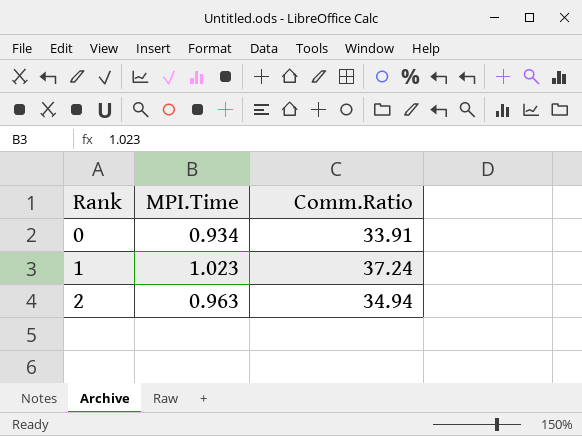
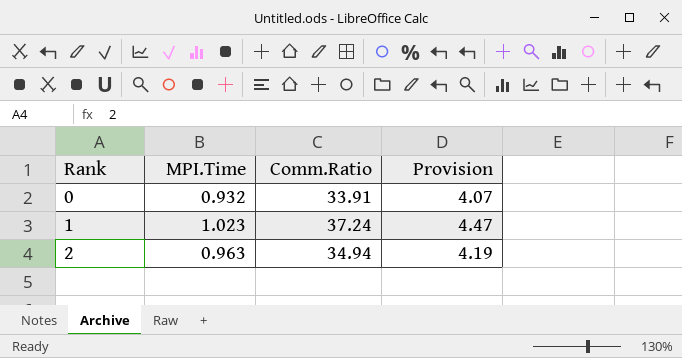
column Provision | formula: none -> [Comm.Ratio] * 0.12
0 | MPI.Time: 0.934 -> 0.932

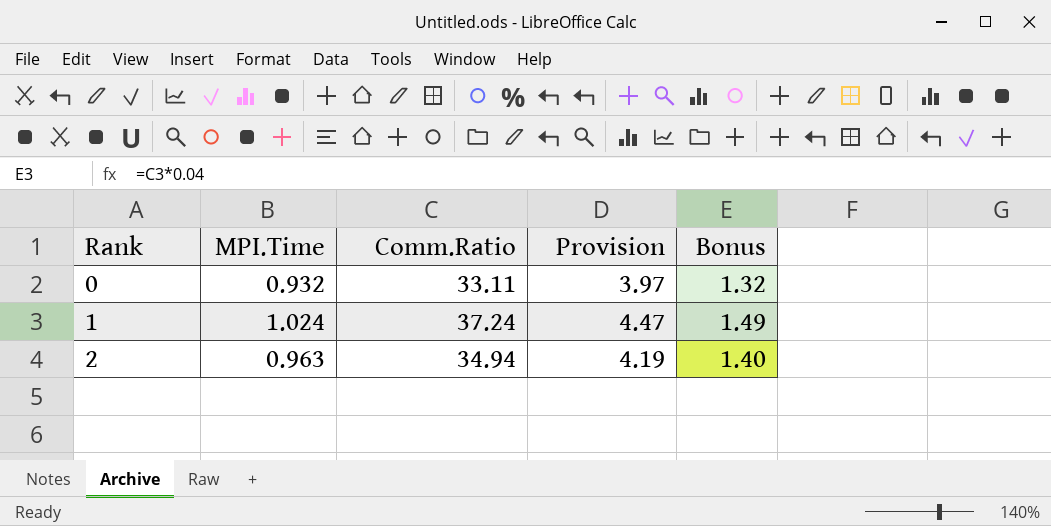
column Bonus | formula: none -> [Comm.Ratio] * 0.04
0 | Comm.Ratio: 33.91 -> 33.11
0 | Provision: 4.07 -> 3.97
1 | MPI.Time: 1.023 -> 1.024

